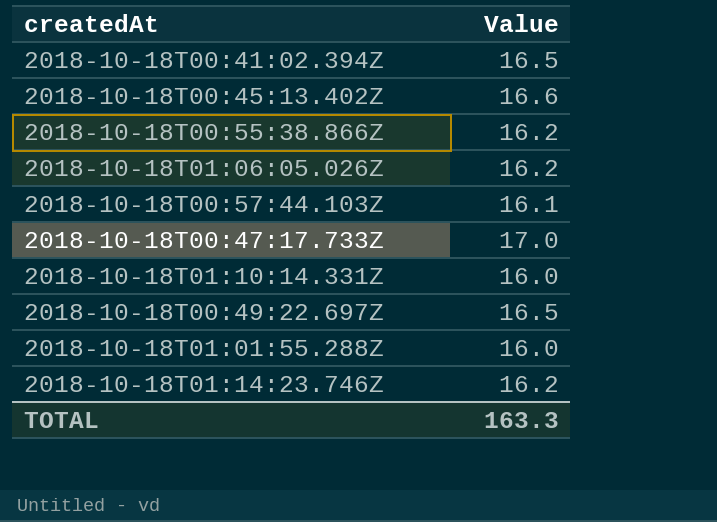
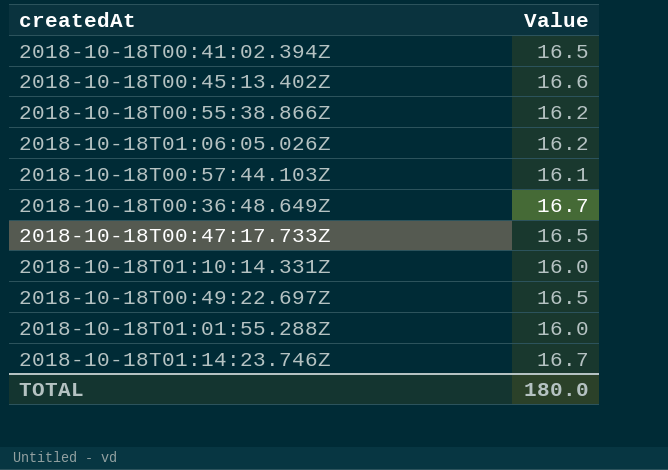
row 2018-10-18T00:36:48.649Z: none -> 16.7
2018-10-18T00:47:17.733Z | Value: 17.0 -> 16.5
2018-10-18T01:14:23.746Z | Value: 16.2 -> 16.7
TOTAL | Value: 163.3 -> 180.0

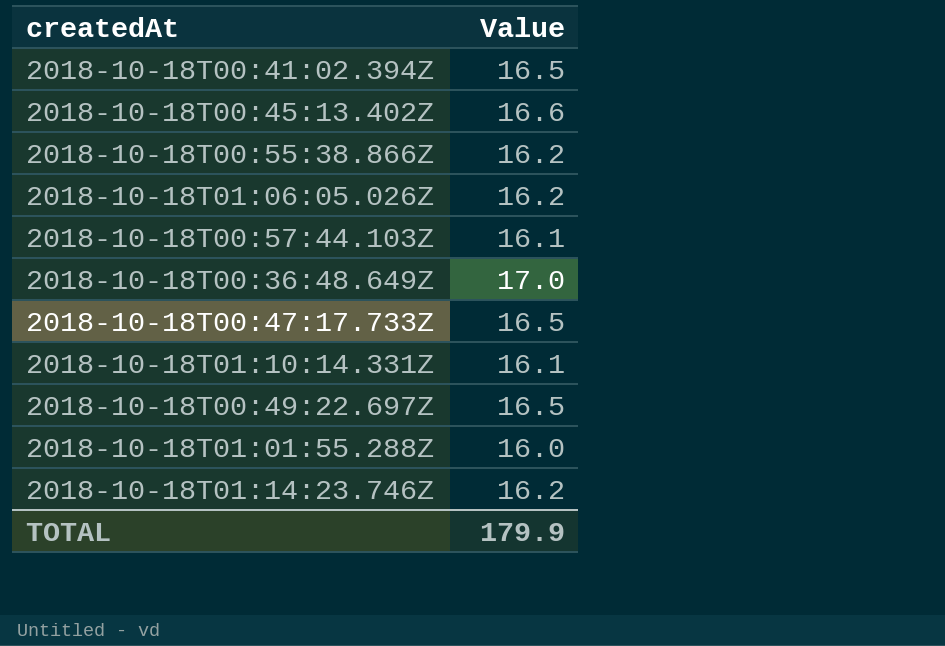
2018-10-18T00:36:48.649Z | Value: 16.7 -> 17.0
2018-10-18T01:10:14.331Z | Value: 16.0 -> 16.1
2018-10-18T01:14:23.746Z | Value: 16.7 -> 16.2
TOTAL | Value: 180.0 -> 179.9

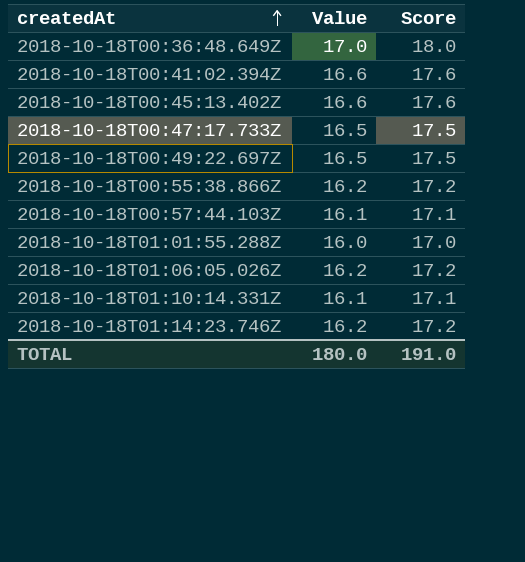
row order: none -> createdAt ascending
column Score | formula: none -> [Value] + 1
2018-10-18T00:41:02.394Z | Value: 16.5 -> 16.6
TOTAL | Value: 179.9 -> 180.0

